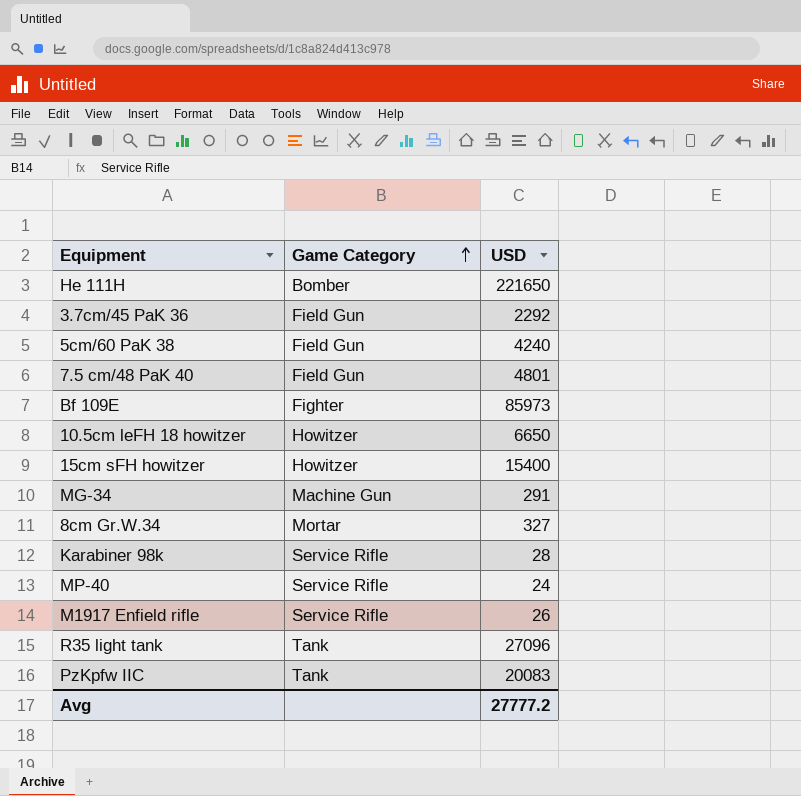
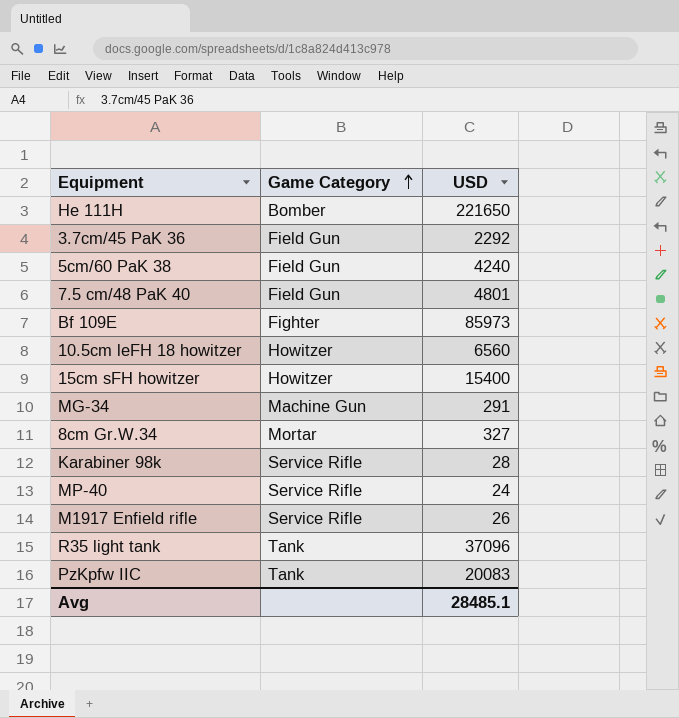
10.5cm leFH 18 howitzer | USD: 6650 -> 6560
R35 light tank | USD: 27096 -> 37096
Avg | USD: 27777.2 -> 28485.1

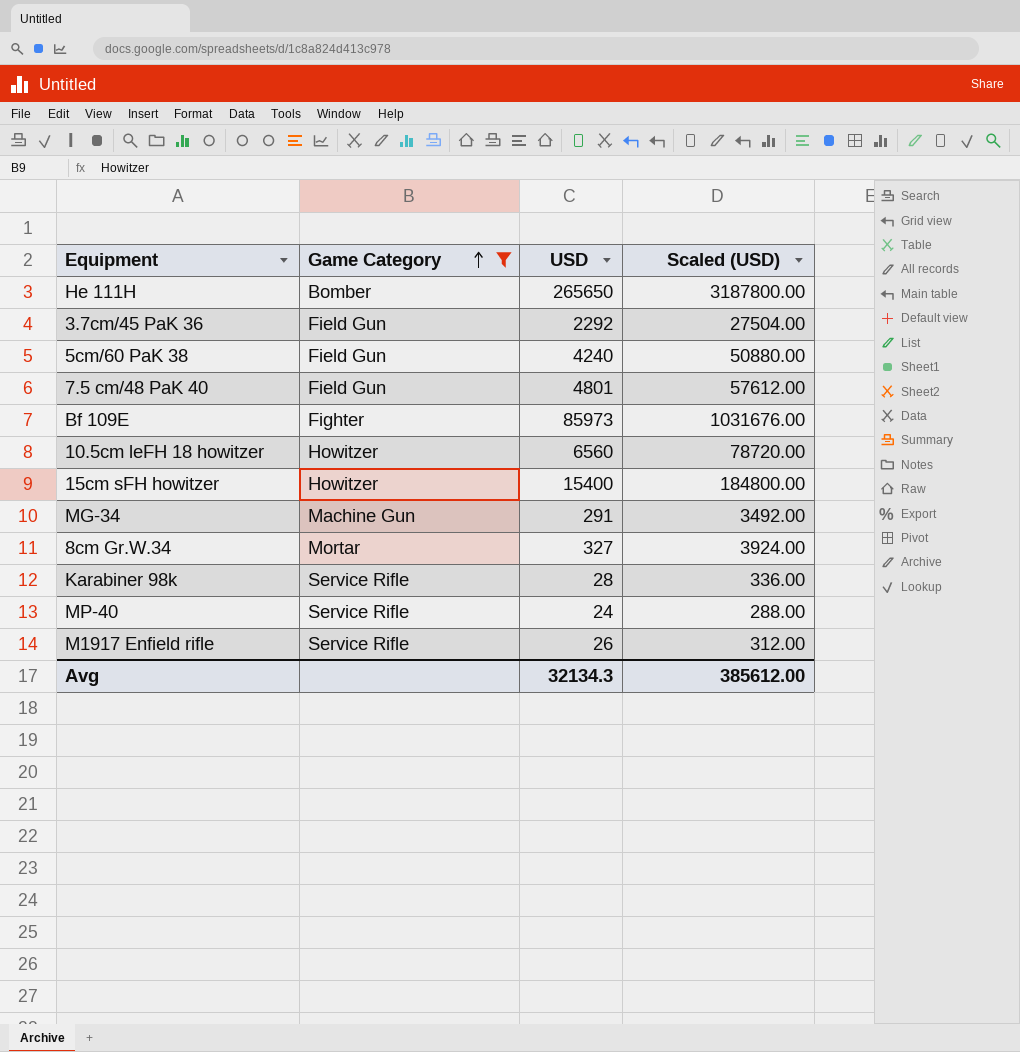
filter: none -> Game Category != Tank
column Scaled (USD) | formula: none -> [USD] * 12
He 111H | USD: 221650 -> 265650
Avg | USD: 28485.1 -> 32134.3

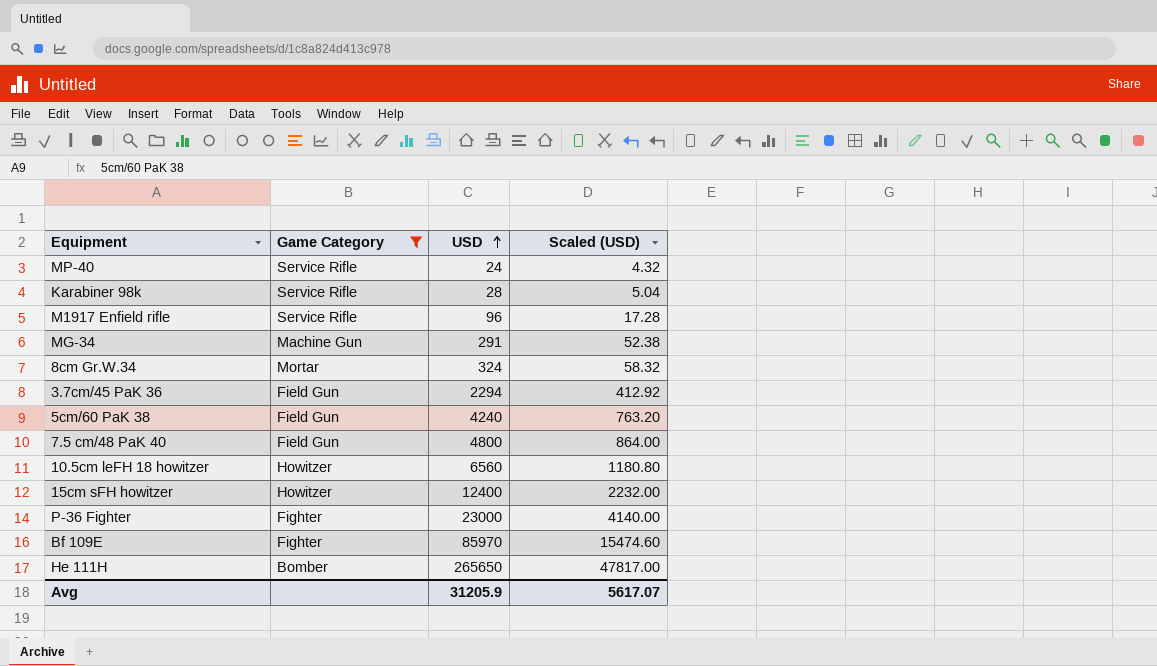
row order: Game Category ascending -> USD ascending
column Scaled (USD) | formula: [USD] * 12 -> [USD] * 0.18
M1917 Enfield rifle | USD: 26 -> 96
8cm Gr.W.34 | USD: 327 -> 324
3.7cm/45 PaK 36 | USD: 2292 -> 2294
7.5 cm/48 PaK 40 | USD: 4801 -> 4800
15cm sFH howitzer | USD: 15400 -> 12400
row P-36 Fighter: none -> Fighter | 23000 | 4140.00
Bf 109E | USD: 85973 -> 85970
Avg | USD: 32134.3 -> 31205.9
Avg | Scaled (USD): 385612.00 -> 5617.07

